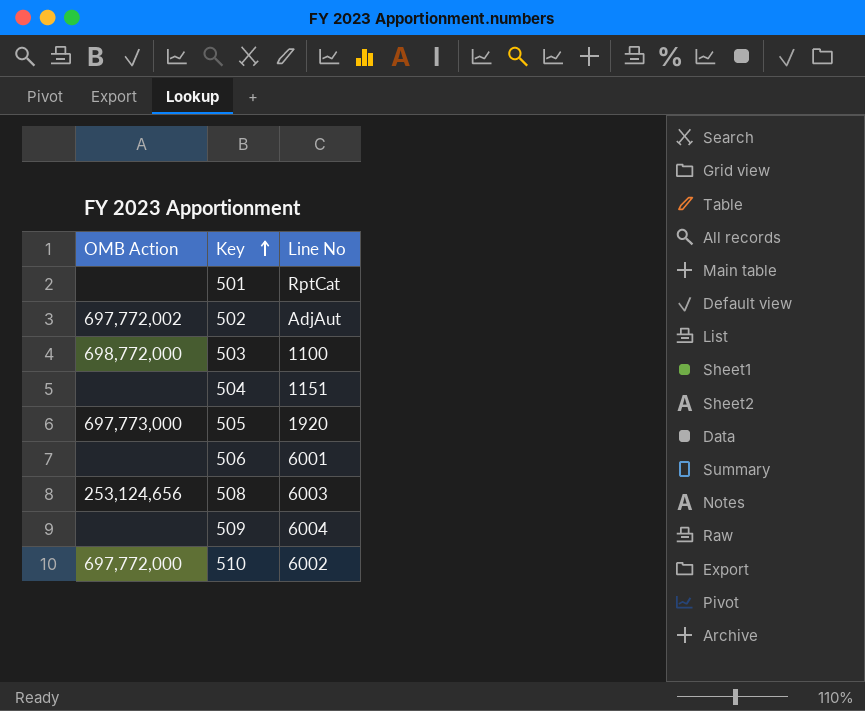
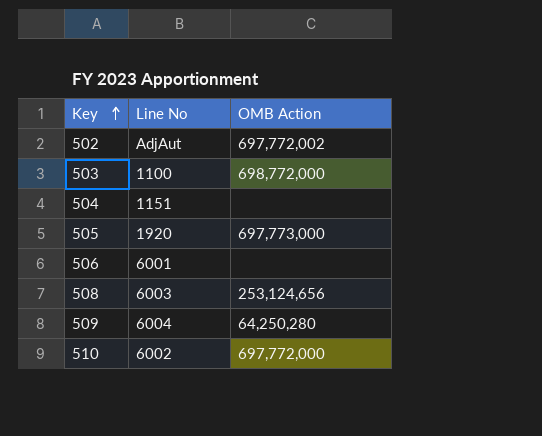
column OMB Action | position: 1 -> 3
row 501: none | RptCat -> none
509 | OMB Action: none -> 64,250,280

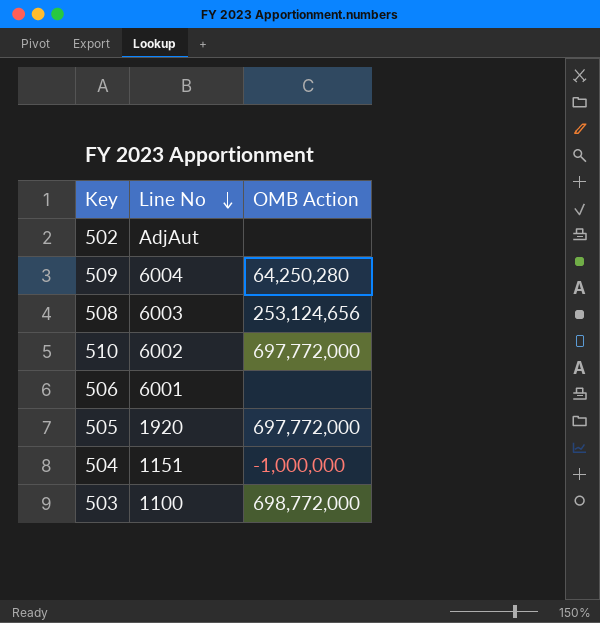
row order: Key ascending -> Line No descending
502 | OMB Action: 697,772,002 -> none
505 | OMB Action: 697,773,000 -> 697,772,000
504 | OMB Action: none -> -1,000,000

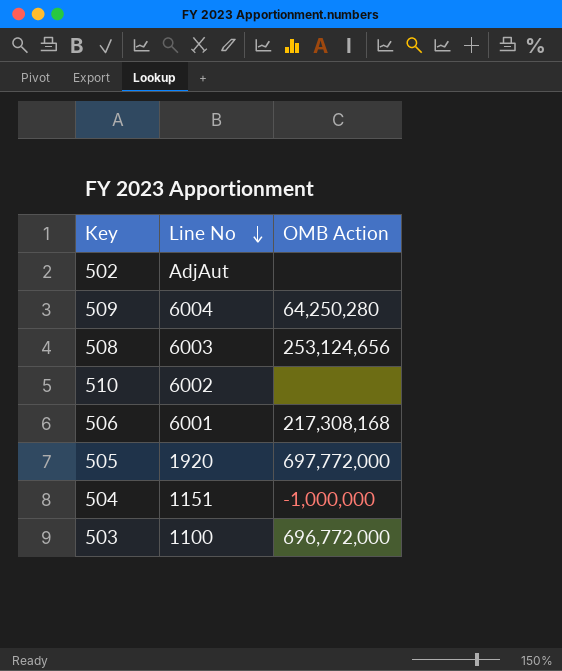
510 | OMB Action: 697,772,000 -> none
506 | OMB Action: none -> 217,308,168
503 | OMB Action: 698,772,000 -> 696,772,000

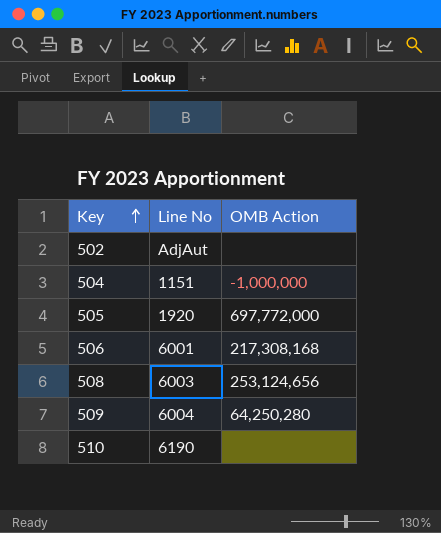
row order: Line No descending -> Key ascending
row 503: 1100 | 696,772,000 -> none
510 | Line No: 6002 -> 6190

